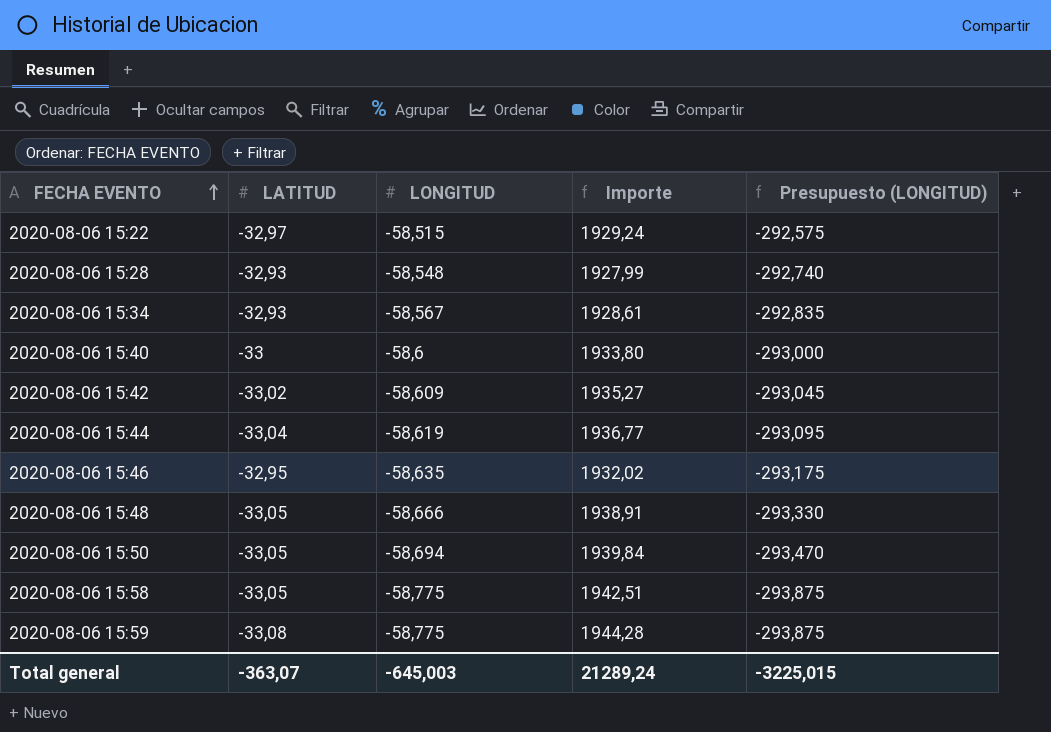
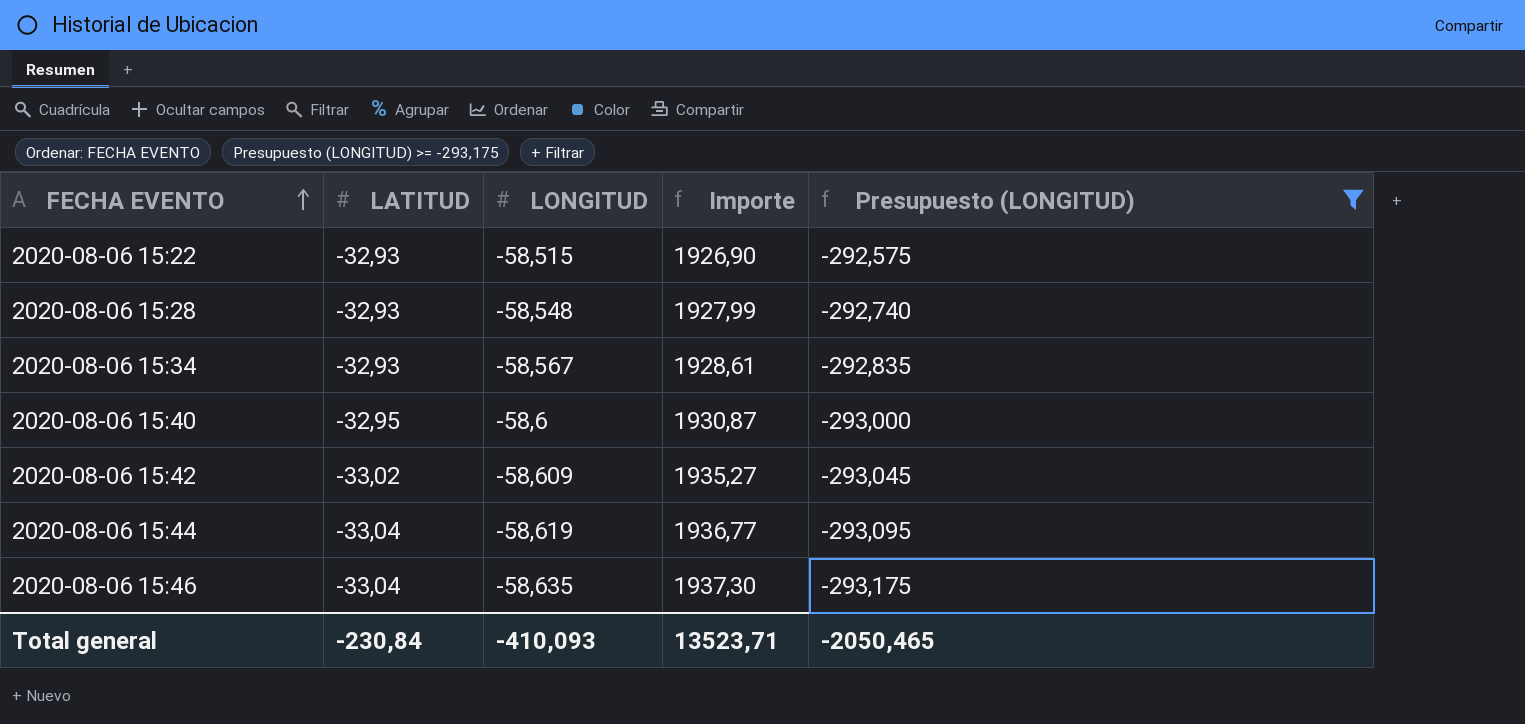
filter: none -> Presupuesto (LONGITUD) >= -293,175
2020-08-06 15:22 | LATITUD: -32,97 -> -32,93
2020-08-06 15:22 | Importe: 1929,24 -> 1926,90
2020-08-06 15:40 | LATITUD: -33 -> -32,95
2020-08-06 15:40 | Importe: 1933,80 -> 1930,87
2020-08-06 15:46 | LATITUD: -32,95 -> -33,04
2020-08-06 15:46 | Importe: 1932,02 -> 1937,30
Total general | LATITUD: -363,07 -> -230,84
Total general | LONGITUD: -645,003 -> -410,093
Total general | Importe: 21289,24 -> 13523,71
Total general | Presupuesto (LONGITUD): -3225,015 -> -2050,465

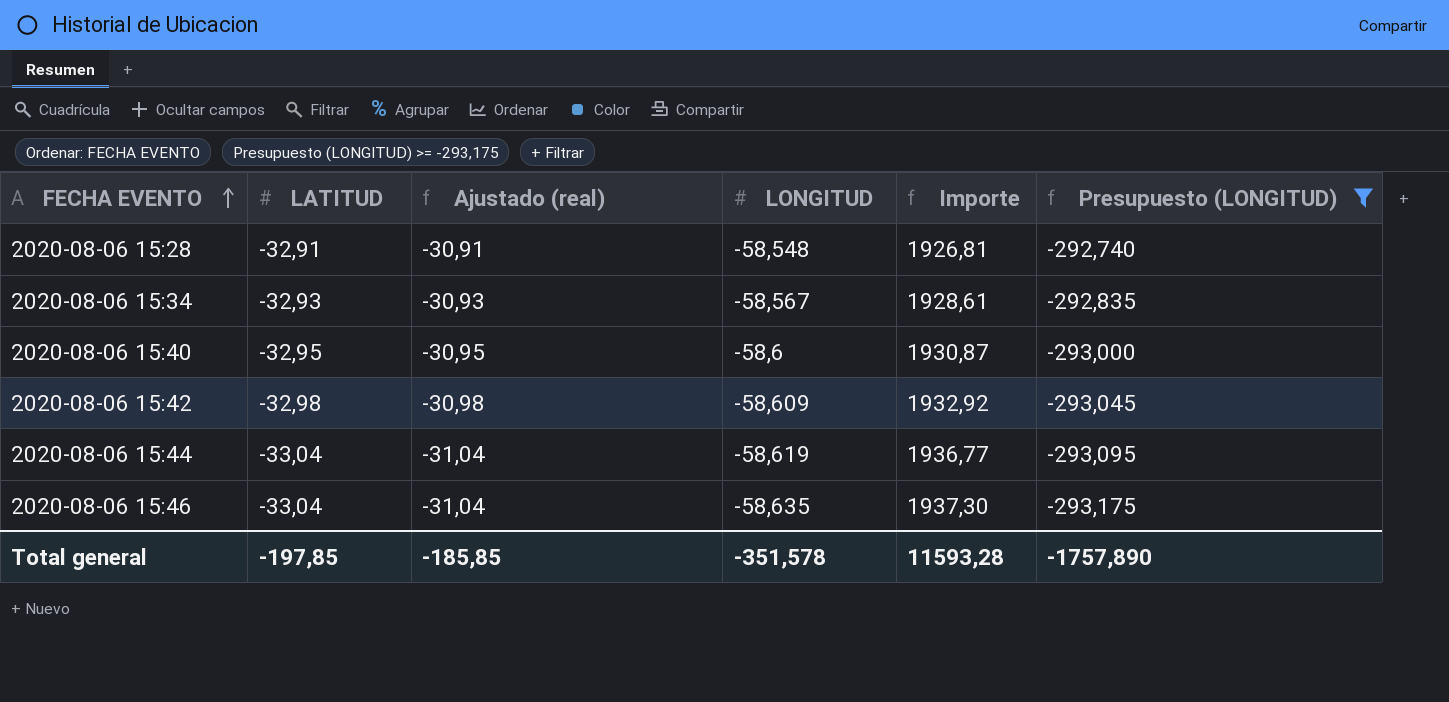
column Ajustado (real) | formula: none -> [LATITUD] + 2
row 2020-08-06 15:22: -32,93 | -58,515 | 1926,90 | -292,575 -> none
2020-08-06 15:28 | LATITUD: -32,93 -> -32,91
2020-08-06 15:28 | Importe: 1927,99 -> 1926,81
2020-08-06 15:42 | LATITUD: -33,02 -> -32,98
2020-08-06 15:42 | Importe: 1935,27 -> 1932,92
Total general | LATITUD: -230,84 -> -197,85
Total general | LONGITUD: -410,093 -> -351,578
Total general | Importe: 13523,71 -> 11593,28
Total general | Presupuesto (LONGITUD): -2050,465 -> -1757,890

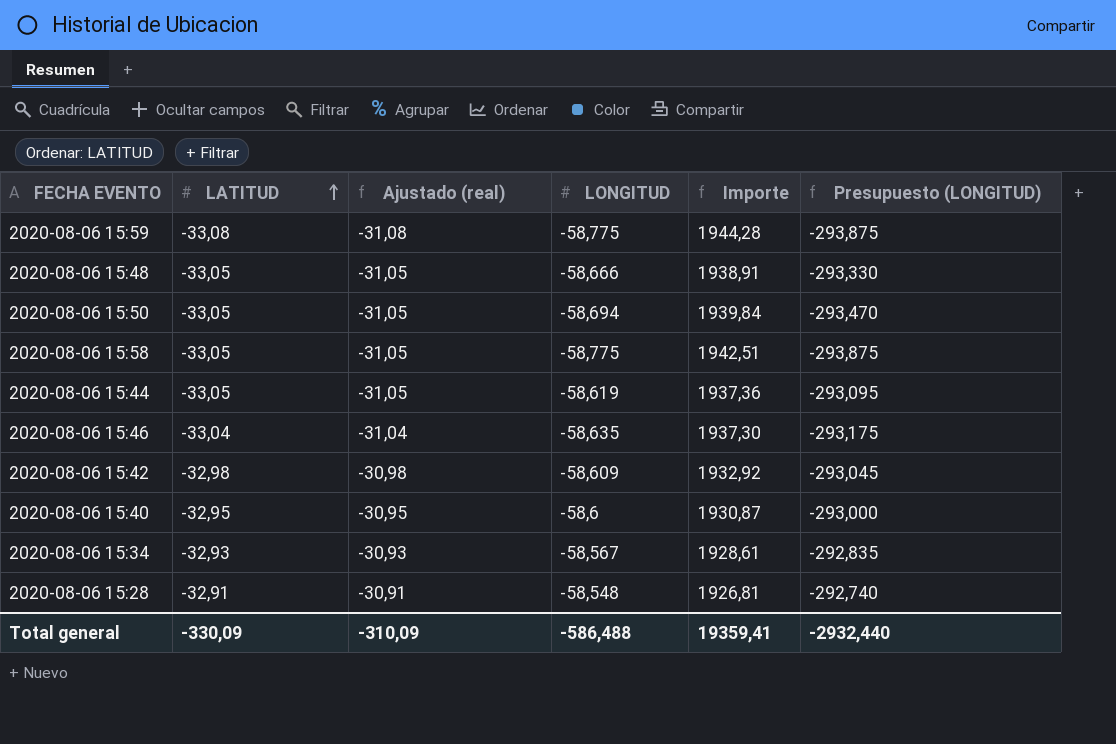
filter: Presupuesto (LONGITUD) >= -293,175 -> none
row order: FECHA EVENTO ascending -> LATITUD ascending
2020-08-06 15:44 | LATITUD: -33,04 -> -33,05
2020-08-06 15:44 | Ajustado (real): -31,04 -> -31,05
2020-08-06 15:44 | Importe: 1936,77 -> 1937,36
Total general | LATITUD: -197,85 -> -330,09
Total general | Ajustado (real): -185,85 -> -310,09
Total general | LONGITUD: -351,578 -> -586,488
Total general | Importe: 11593,28 -> 19359,41
Total general | Presupuesto (LONGITUD): -1757,890 -> -2932,440

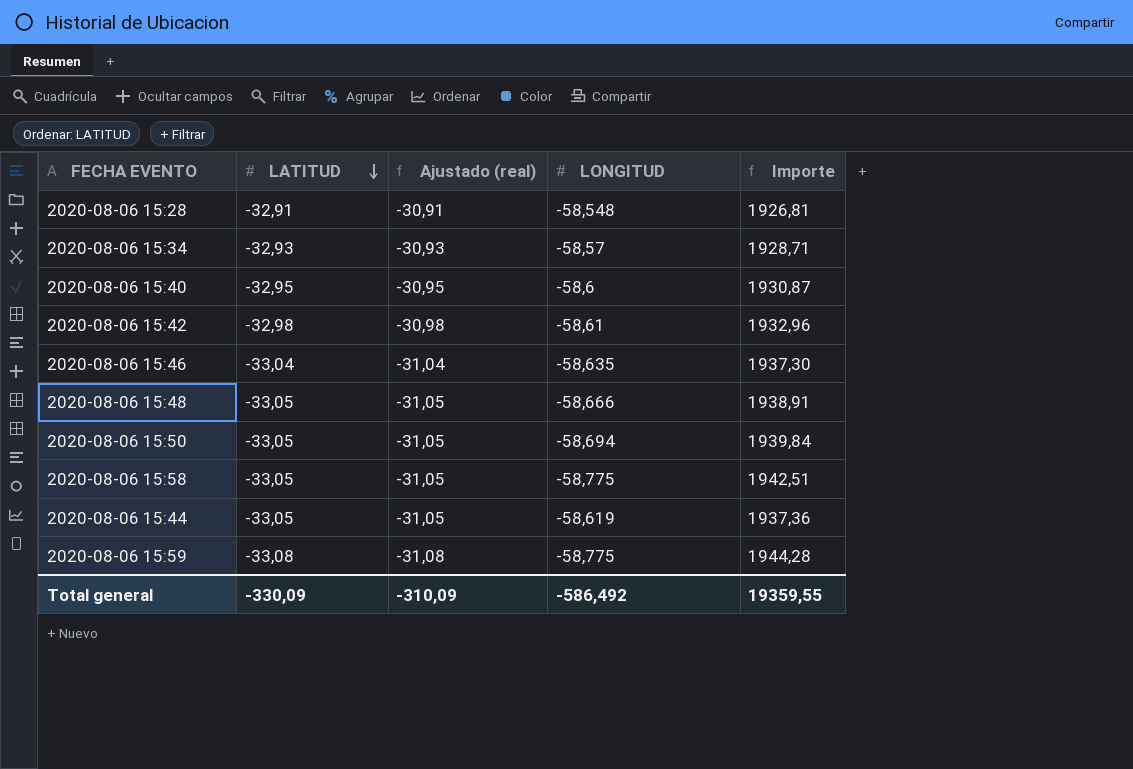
row order: LATITUD ascending -> LATITUD descending
column Presupuesto (LONGITUD) | formula: [LONGITUD] * 5 -> none
2020-08-06 15:34 | LONGITUD: -58,567 -> -58,57
2020-08-06 15:34 | Importe: 1928,61 -> 1928,71
2020-08-06 15:42 | LONGITUD: -58,609 -> -58,61
2020-08-06 15:42 | Importe: 1932,92 -> 1932,96
Total general | LONGITUD: -586,488 -> -586,492
Total general | Importe: 19359,41 -> 19359,55

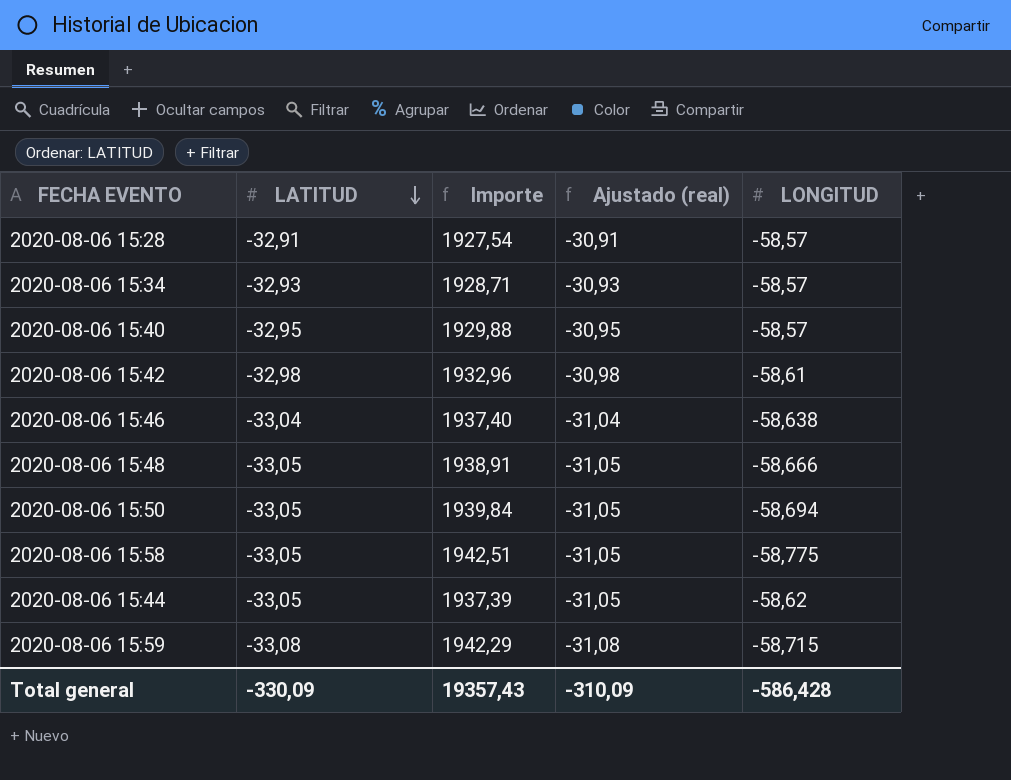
column Importe | position: 5 -> 3
2020-08-06 15:28 | Importe: 1926,81 -> 1927,54
2020-08-06 15:28 | LONGITUD: -58,548 -> -58,57
2020-08-06 15:40 | Importe: 1930,87 -> 1929,88
2020-08-06 15:40 | LONGITUD: -58,6 -> -58,57
2020-08-06 15:46 | Importe: 1937,30 -> 1937,40
2020-08-06 15:46 | LONGITUD: -58,635 -> -58,638
2020-08-06 15:44 | Importe: 1937,36 -> 1937,39
2020-08-06 15:44 | LONGITUD: -58,619 -> -58,62
2020-08-06 15:59 | Importe: 1944,28 -> 1942,29
2020-08-06 15:59 | LONGITUD: -58,775 -> -58,715
Total general | Importe: 19359,55 -> 19357,43
Total general | LONGITUD: -586,492 -> -586,428

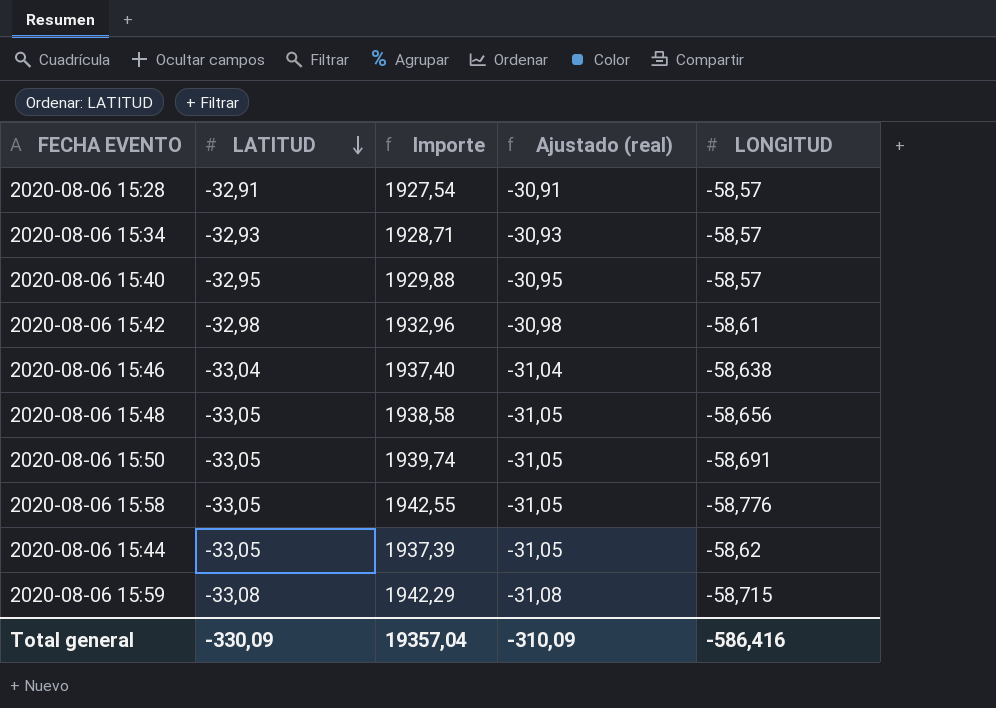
2020-08-06 15:48 | Importe: 1938,91 -> 1938,58
2020-08-06 15:48 | LONGITUD: -58,666 -> -58,656
2020-08-06 15:50 | Importe: 1939,84 -> 1939,74
2020-08-06 15:50 | LONGITUD: -58,694 -> -58,691
2020-08-06 15:58 | Importe: 1942,51 -> 1942,55
2020-08-06 15:58 | LONGITUD: -58,775 -> -58,776
Total general | Importe: 19357,43 -> 19357,04
Total general | LONGITUD: -586,428 -> -586,416

